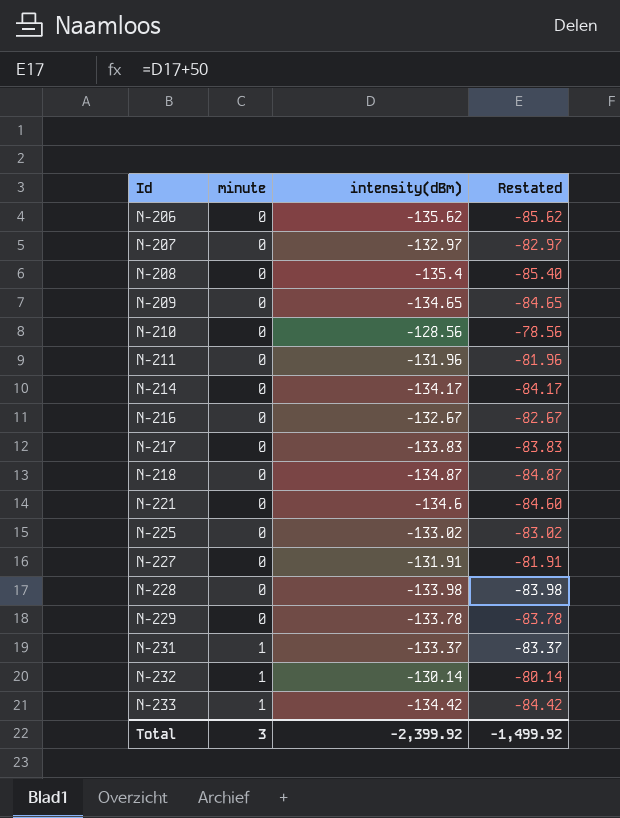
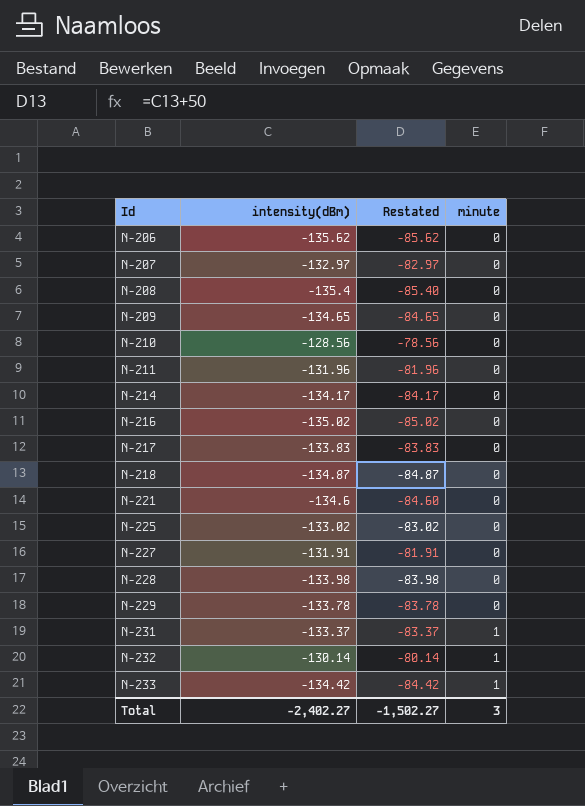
column minute | position: 2 -> 4
N-216 | intensity(dBm): -132.67 -> -135.02
N-216 | Restated: -82.67 -> -85.02
Total | intensity(dBm): -2,399.92 -> -2,402.27
Total | Restated: -1,499.92 -> -1,502.27

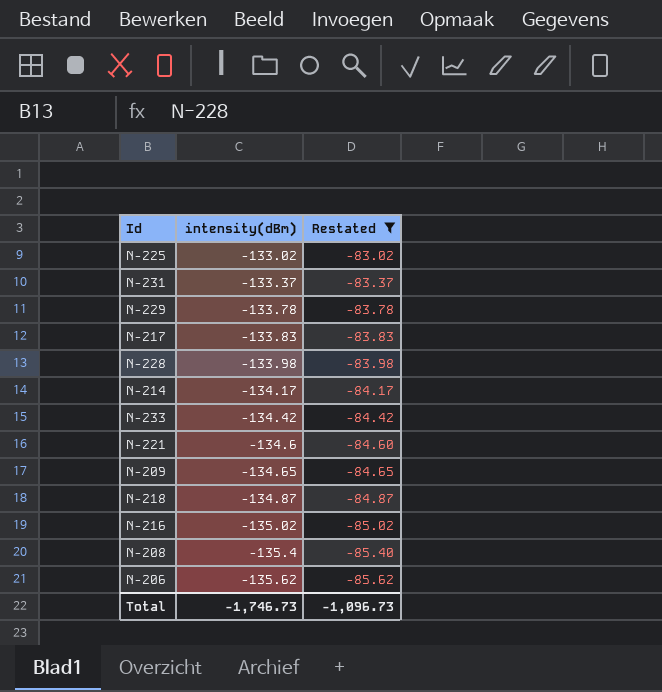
filter: none -> Restated <= -83.02
row order: Id ascending -> intensity(dBm) descending
column minute | position: 4 -> none
Total | intensity(dBm): -2,402.27 -> -1,746.73
Total | Restated: -1,502.27 -> -1,096.73

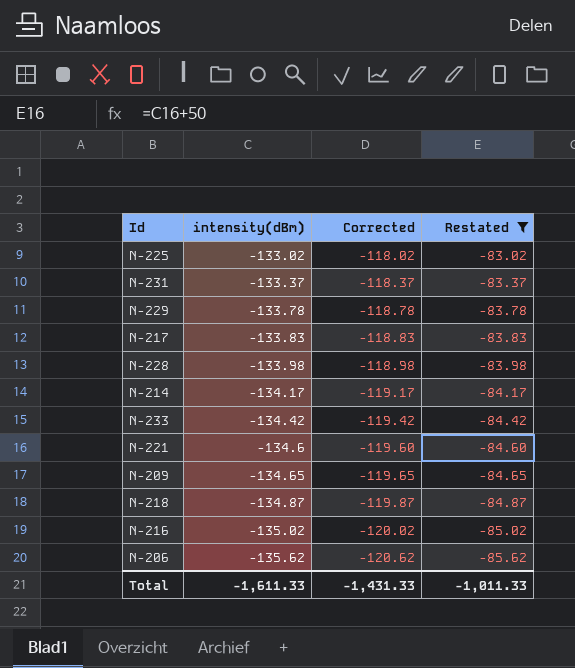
column Corrected | formula: none -> [intensity(dBm)] + 15
row N-208: -135.4 | -85.40 -> none
Total | intensity(dBm): -1,746.73 -> -1,611.33
Total | Restated: -1,096.73 -> -1,011.33

